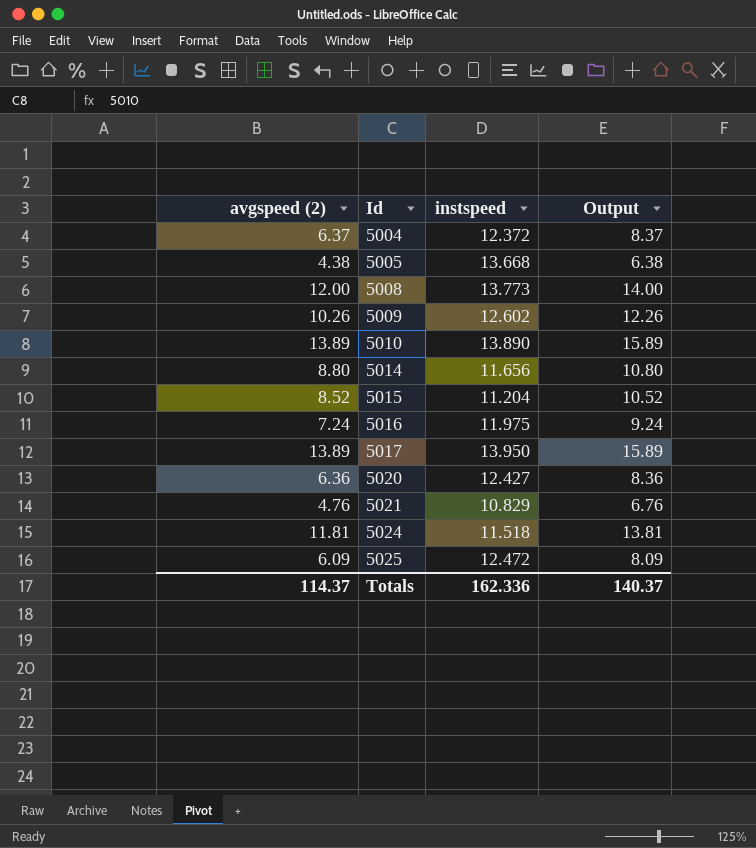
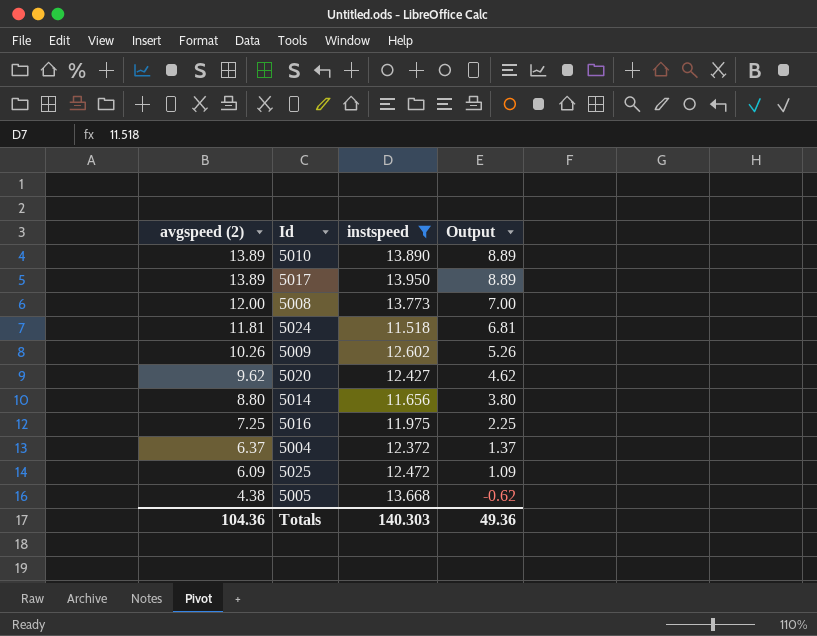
filter: none -> instspeed >= 11.518
row order: Id ascending -> avgspeed (2) descending
column Output | formula: [avgspeed (2)] + 2 -> [avgspeed (2)] - 5
5020 | avgspeed (2): 6.36 -> 9.62
5016 | avgspeed (2): 7.24 -> 7.25
Totals | avgspeed (2): 114.37 -> 104.36
Totals | instspeed: 162.336 -> 140.303
Totals | Output: 140.37 -> 49.36

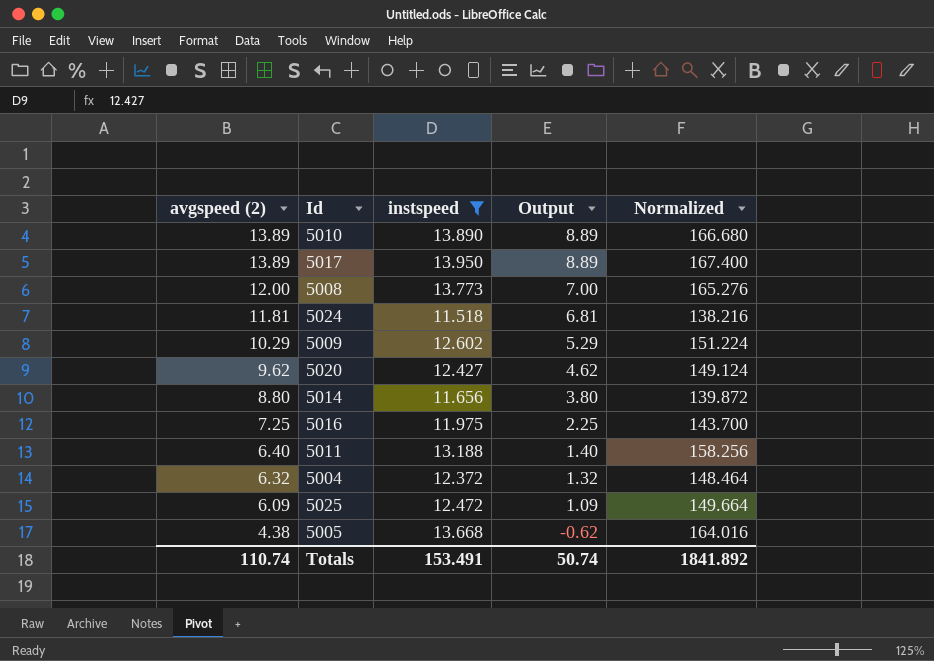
column Normalized | formula: none -> [instspeed] * 12
5009 | avgspeed (2): 10.26 -> 10.29
5009 | Output: 5.26 -> 5.29
row 5011: none -> 6.40 | 13.188 | 1.40 | 158.256
5004 | avgspeed (2): 6.37 -> 6.32
5004 | Output: 1.37 -> 1.32
Totals | avgspeed (2): 104.36 -> 110.74
Totals | instspeed: 140.303 -> 153.491
Totals | Output: 49.36 -> 50.74

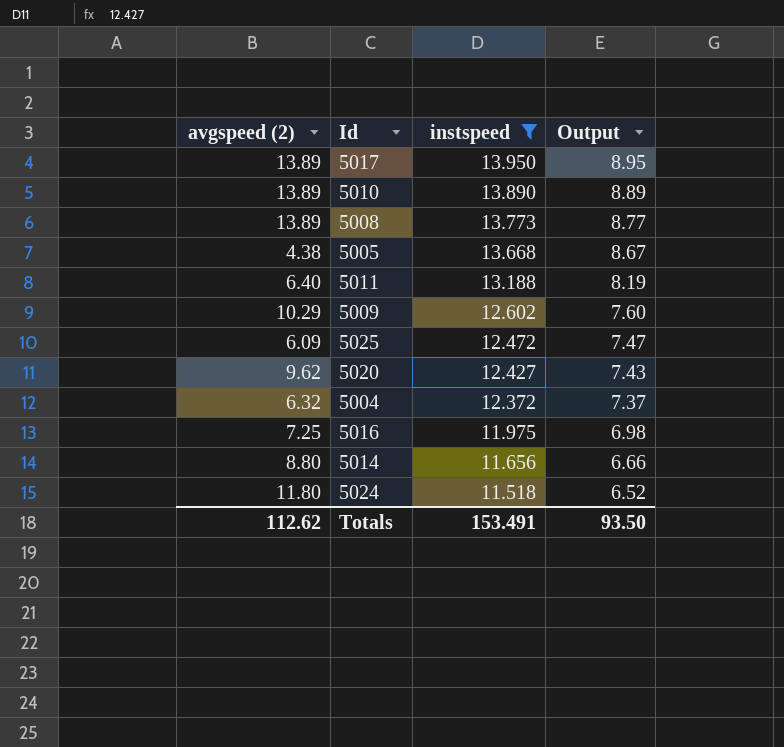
row order: avgspeed (2) descending -> instspeed descending
column Normalized | formula: [instspeed] * 12 -> none
column Output | formula: [avgspeed (2)] - 5 -> [instspeed] - 5
5008 | avgspeed (2): 12.00 -> 13.89
5024 | avgspeed (2): 11.81 -> 11.80
Totals | avgspeed (2): 110.74 -> 112.62
Totals | Output: 50.74 -> 93.50

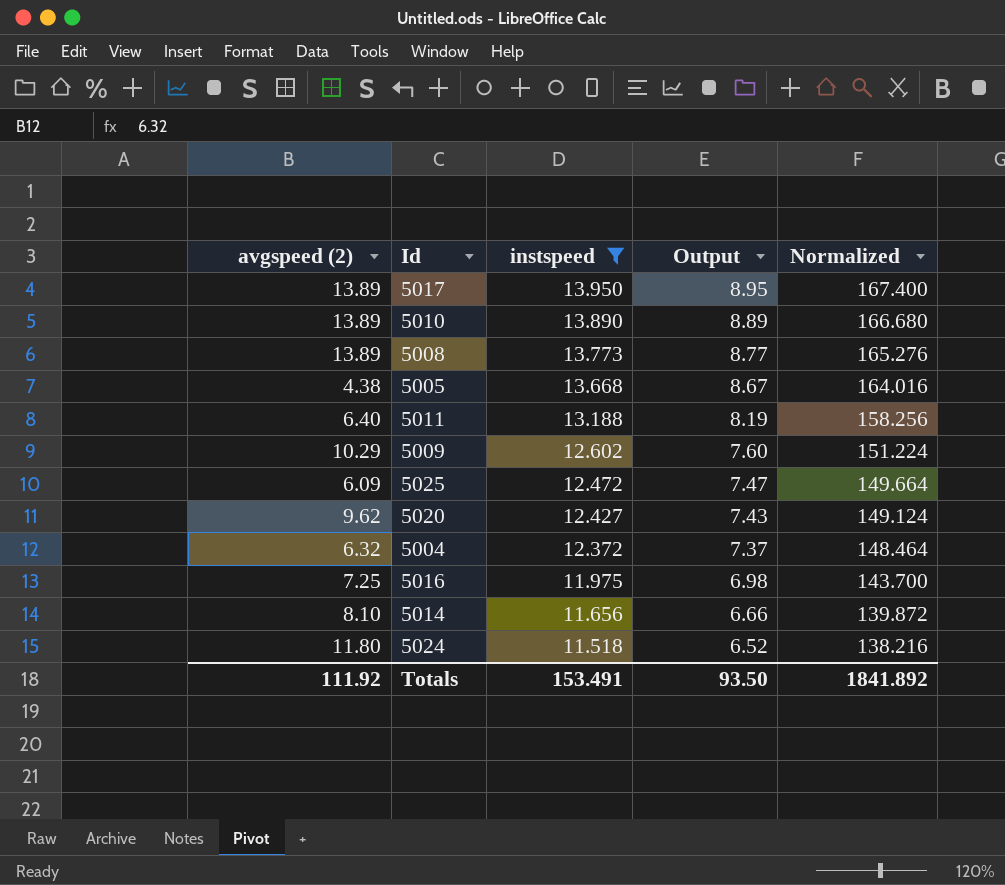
column Normalized | formula: none -> [instspeed] * 12
5014 | avgspeed (2): 8.80 -> 8.10
Totals | avgspeed (2): 112.62 -> 111.92

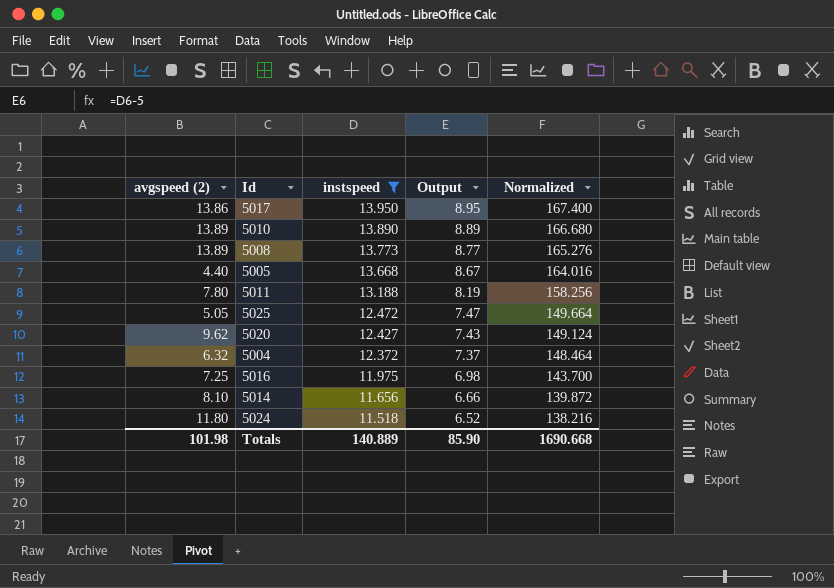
row 5009: 10.29 | 12.602 | 7.60 | 151.224 -> none
5017 | avgspeed (2): 13.89 -> 13.86
5005 | avgspeed (2): 4.38 -> 4.40
5011 | avgspeed (2): 6.40 -> 7.80
5025 | avgspeed (2): 6.09 -> 5.05
Totals | avgspeed (2): 111.92 -> 101.98
Totals | instspeed: 153.491 -> 140.889
Totals | Output: 93.50 -> 85.90
Totals | Normalized: 1841.892 -> 1690.668

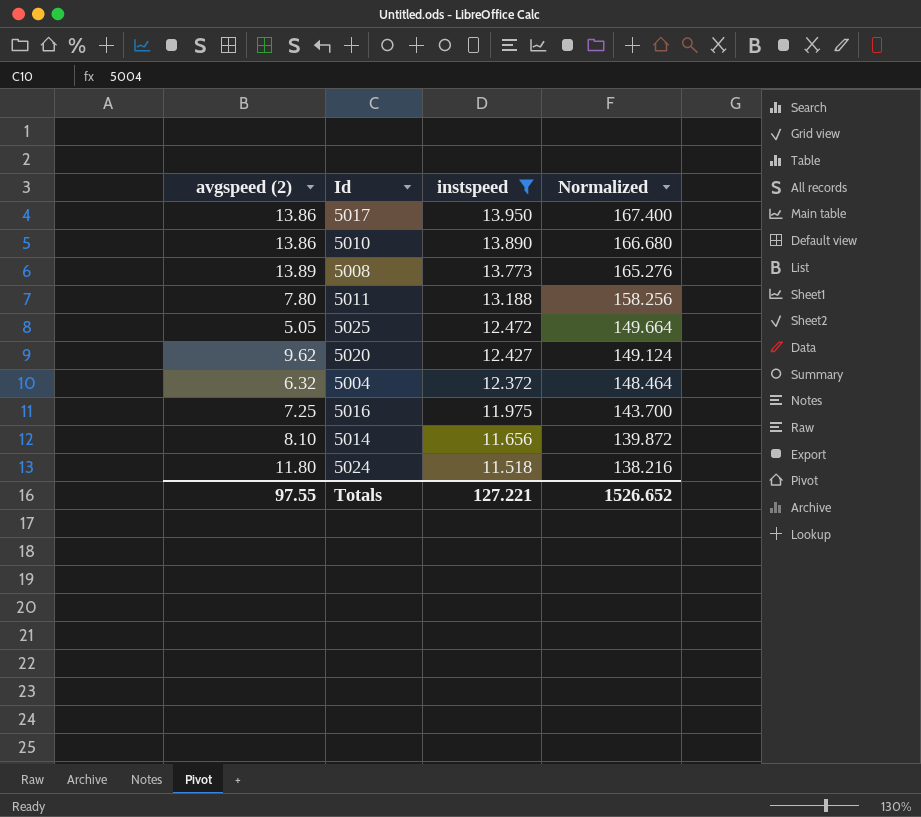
column Output | formula: [instspeed] - 5 -> none
row 5005: 4.40 | 13.668 | 8.67 | 164.016 -> none
5010 | avgspeed (2): 13.89 -> 13.86
Totals | avgspeed (2): 101.98 -> 97.55
Totals | instspeed: 140.889 -> 127.221
Totals | Normalized: 1690.668 -> 1526.652

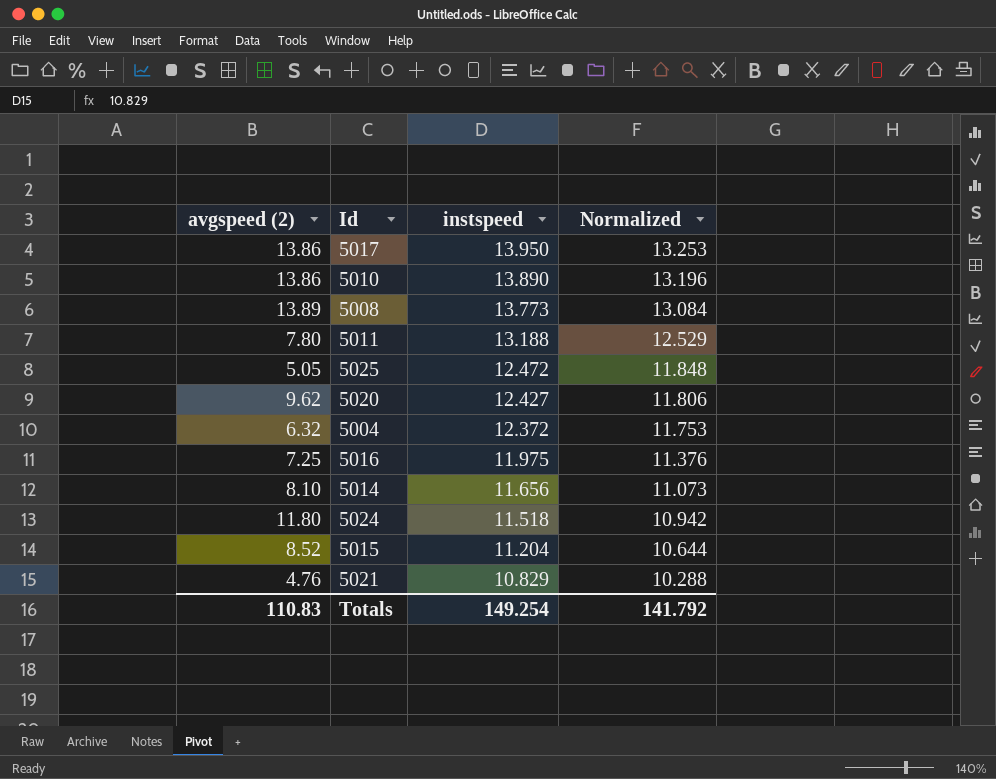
filter: instspeed >= 11.518 -> none
column Normalized | formula: [instspeed] * 12 -> [instspeed] * 0.95
Totals | avgspeed (2): 97.55 -> 110.83
Totals | instspeed: 127.221 -> 149.254
Totals | Normalized: 1526.652 -> 141.792

